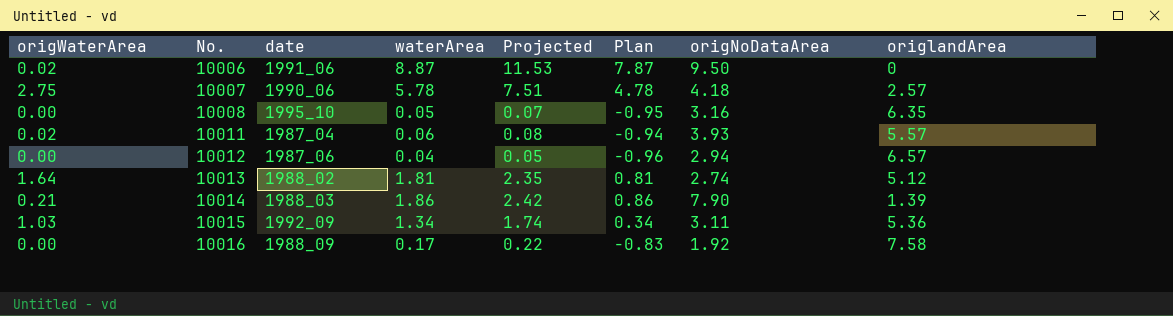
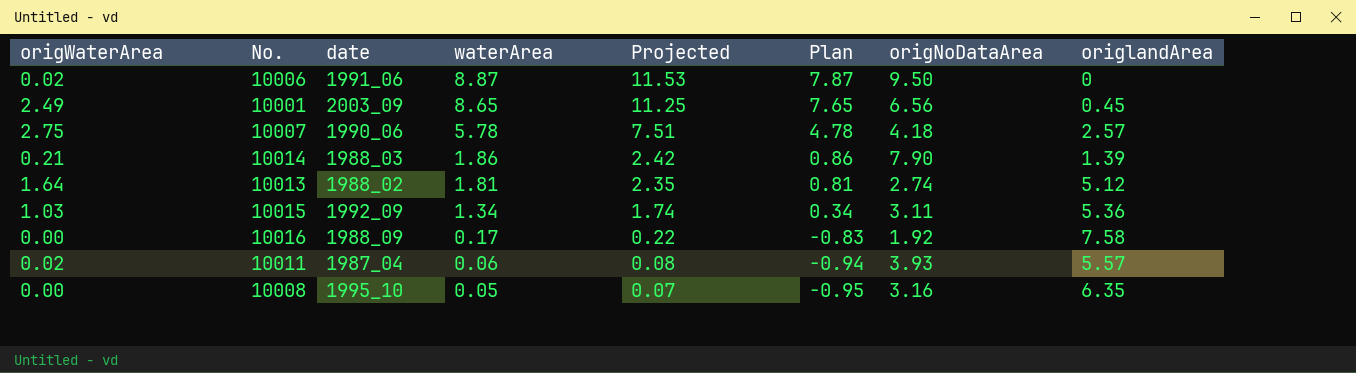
row order: No. ascending -> waterArea descending
row 10012: 0.00 | 1987_06 | 0.04 | 0.05 | -0.96 | 2.94 | 6.57 -> none
row 10001: none -> 2.49 | 2003_09 | 8.65 | 11.25 | 7.65 | 6.56 | 0.45

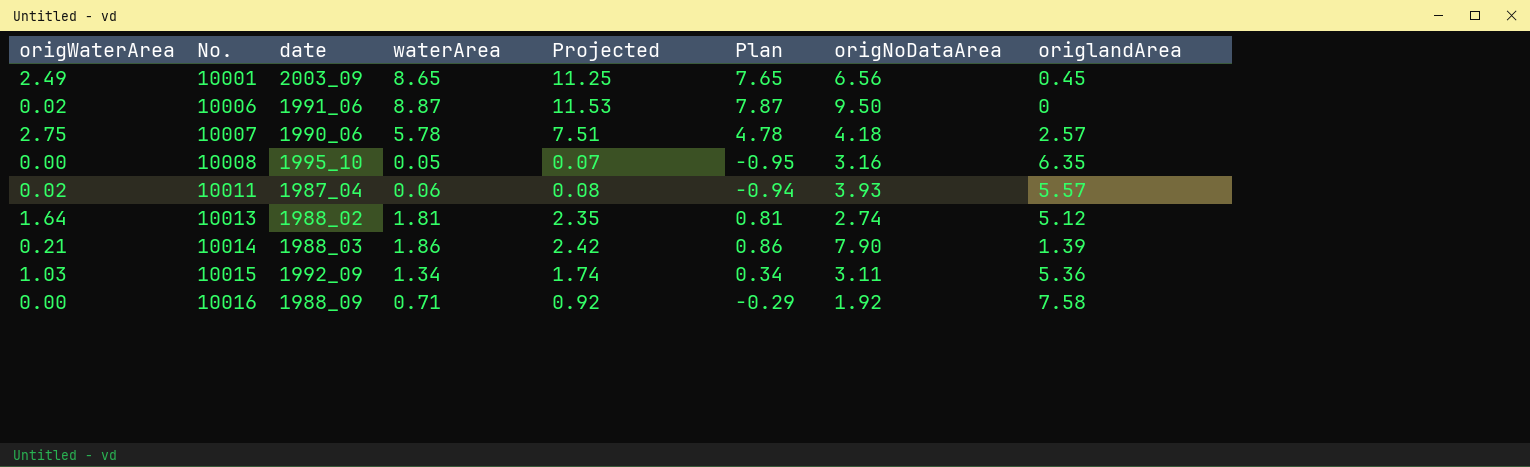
row order: waterArea descending -> No. ascending
10016 | waterArea: 0.17 -> 0.71
10016 | Projected: 0.22 -> 0.92
10016 | Plan: -0.83 -> -0.29

